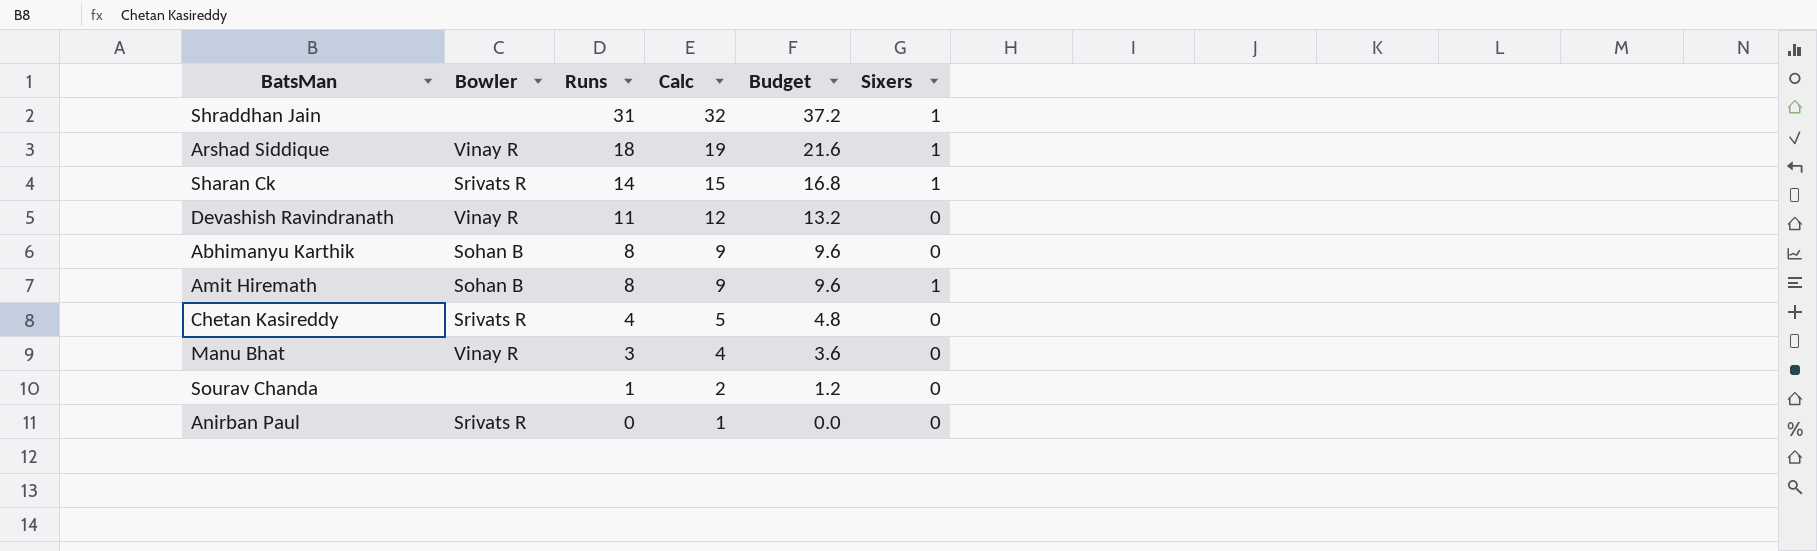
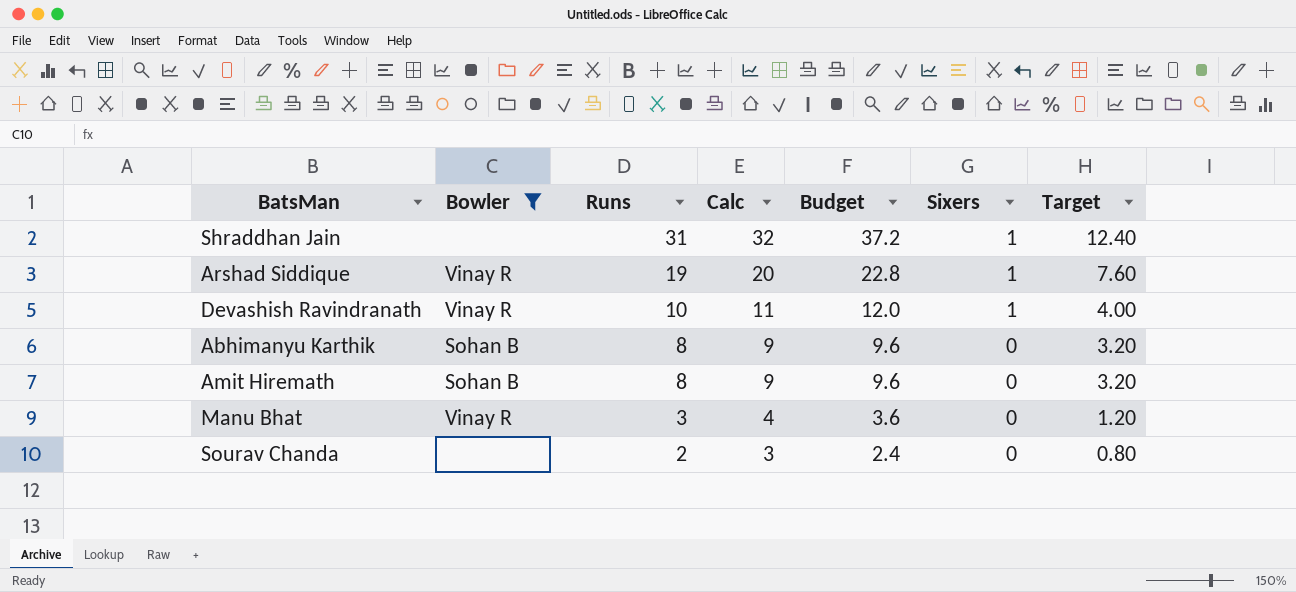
filter: none -> Bowler != Srivats R
column Target | formula: none -> [Runs] * 0.4
Arshad Siddique | Runs: 18 -> 19
Arshad Siddique | Calc: 19 -> 20
Arshad Siddique | Budget: 21.6 -> 22.8
Devashish Ravindranath | Runs: 11 -> 10
Devashish Ravindranath | Calc: 12 -> 11
Devashish Ravindranath | Budget: 13.2 -> 12.0
Devashish Ravindranath | Sixers: 0 -> 1
Amit Hiremath | Sixers: 1 -> 0
Sourav Chanda | Runs: 1 -> 2
Sourav Chanda | Calc: 2 -> 3
Sourav Chanda | Budget: 1.2 -> 2.4

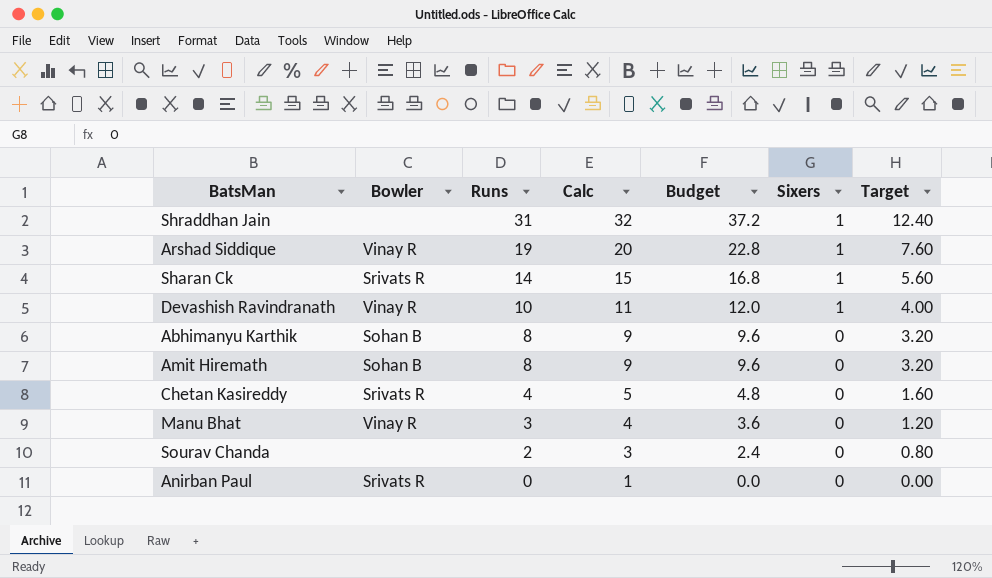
filter: Bowler != Srivats R -> none

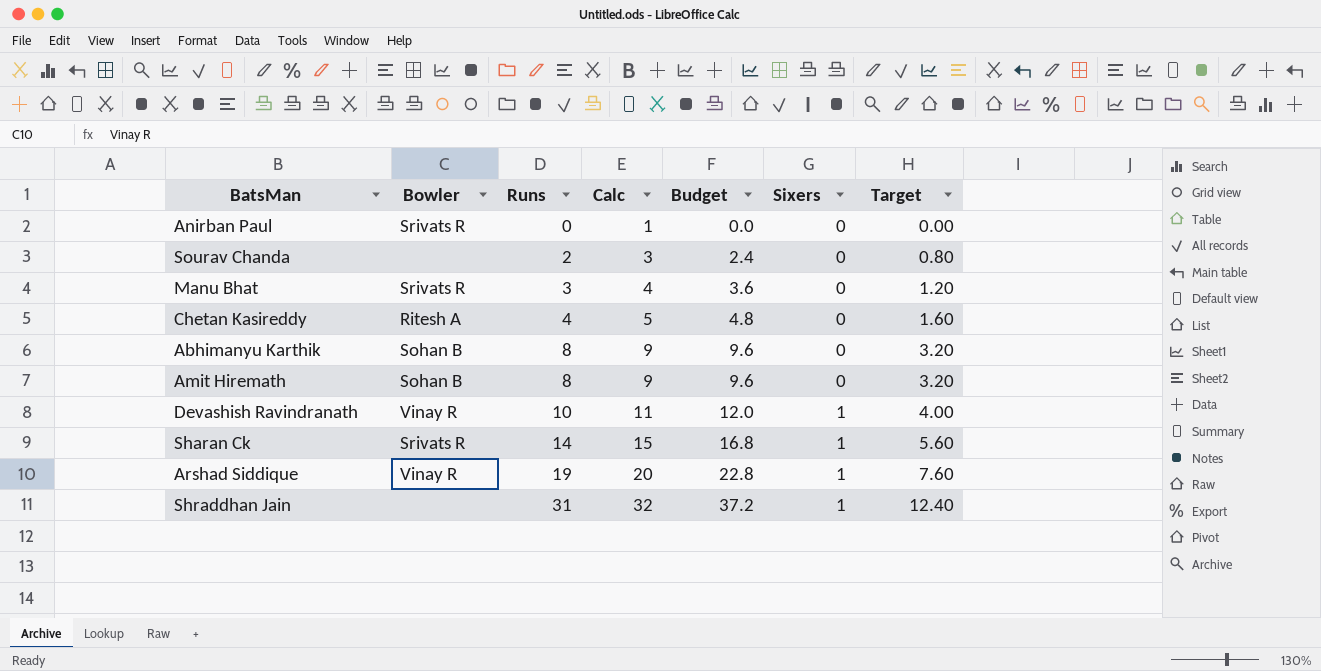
row order: Runs descending -> Runs ascending
Manu Bhat | Bowler: Vinay R -> Srivats R
Chetan Kasireddy | Bowler: Srivats R -> Ritesh A

